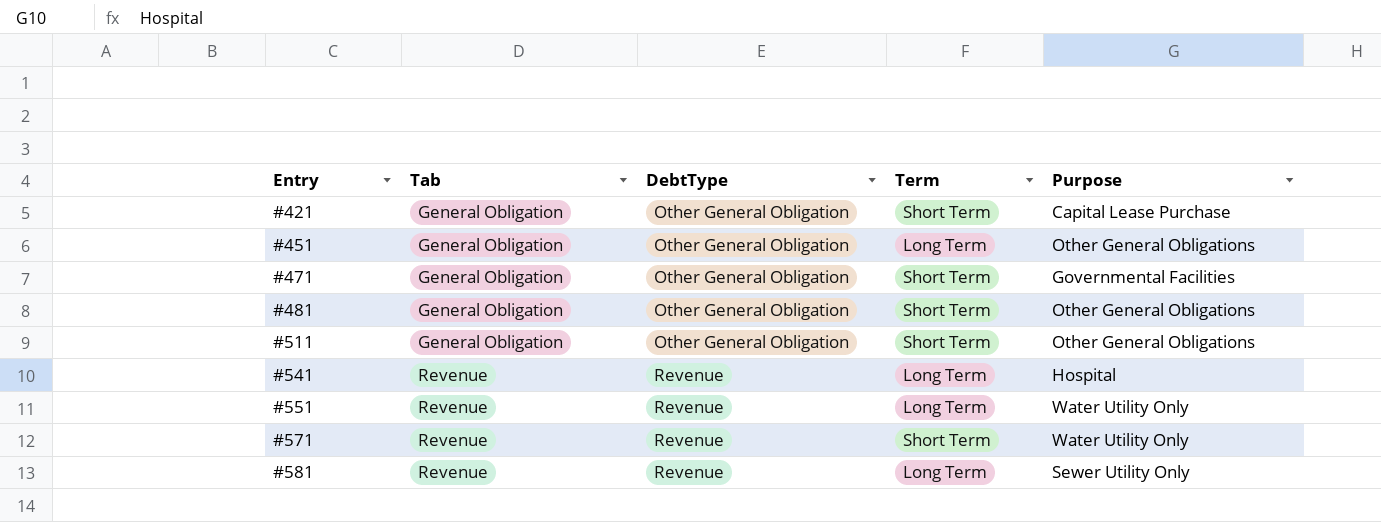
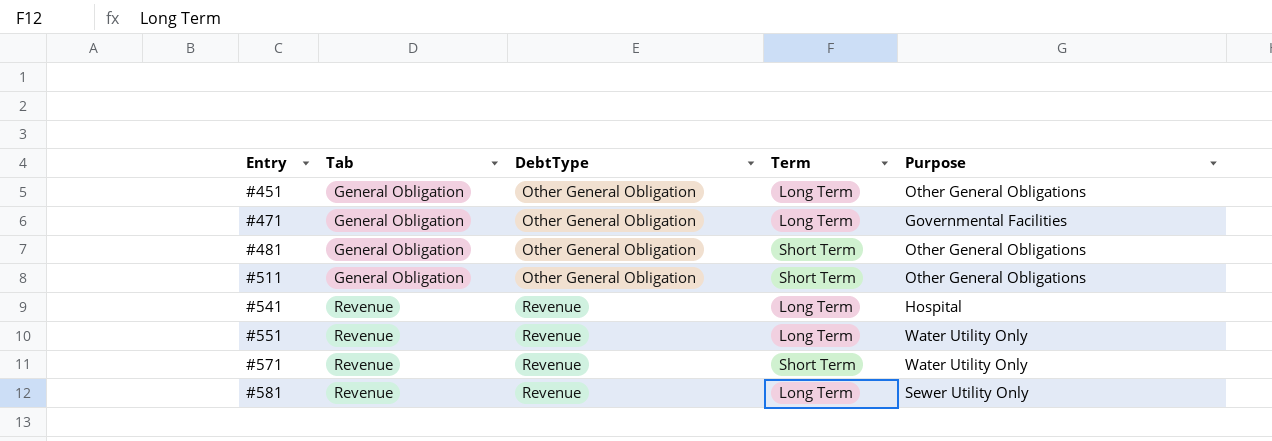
row #421: General Obligation | Other General Obligation | Short Term | Capital Lease Purchase -> none
#471 | Term: Short Term -> Long Term

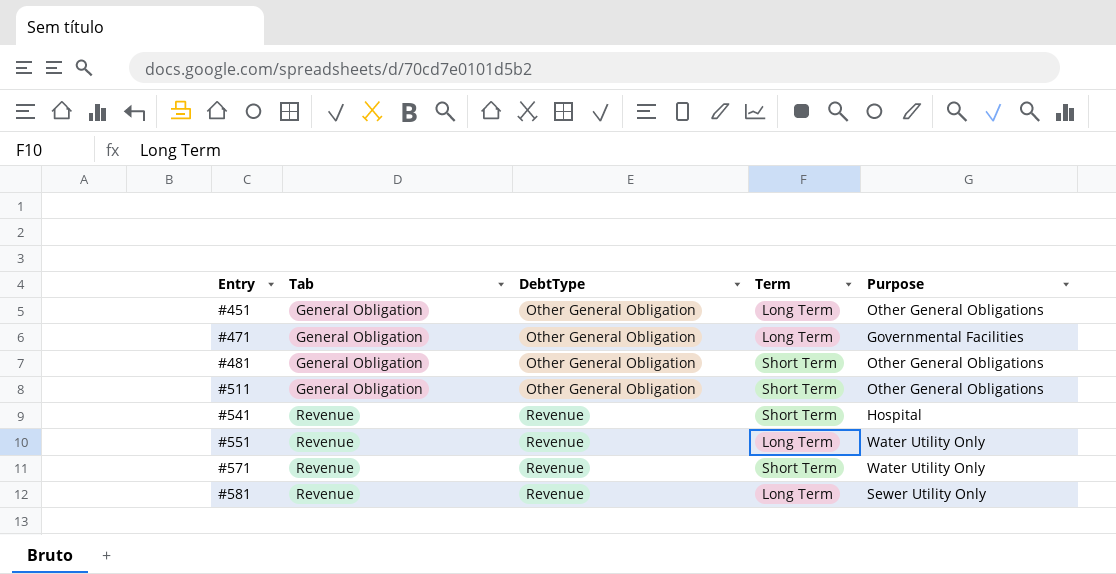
#541 | Term: Long Term -> Short Term

